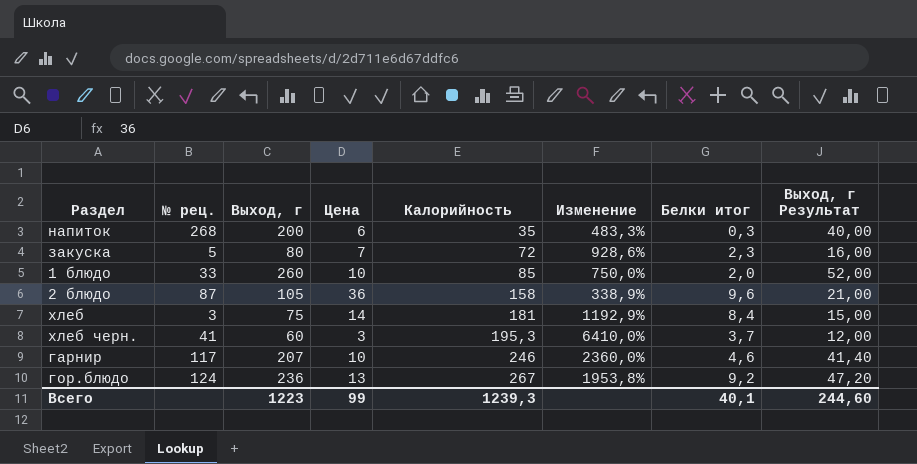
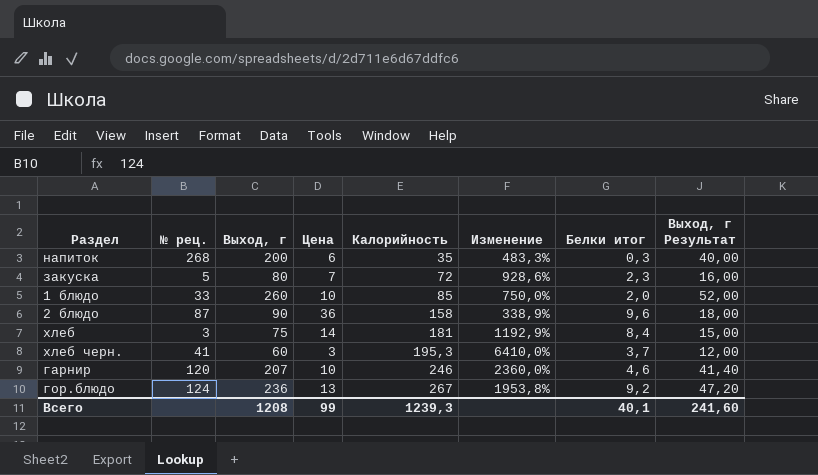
2 блюдо | Выход, г: 105 -> 90
2 блюдо | Выход, г Результат: 21,00 -> 18,00
гарнир | № рец.: 117 -> 120
Всего | Выход, г: 1223 -> 1208
Всего | Выход, г Результат: 244,60 -> 241,60

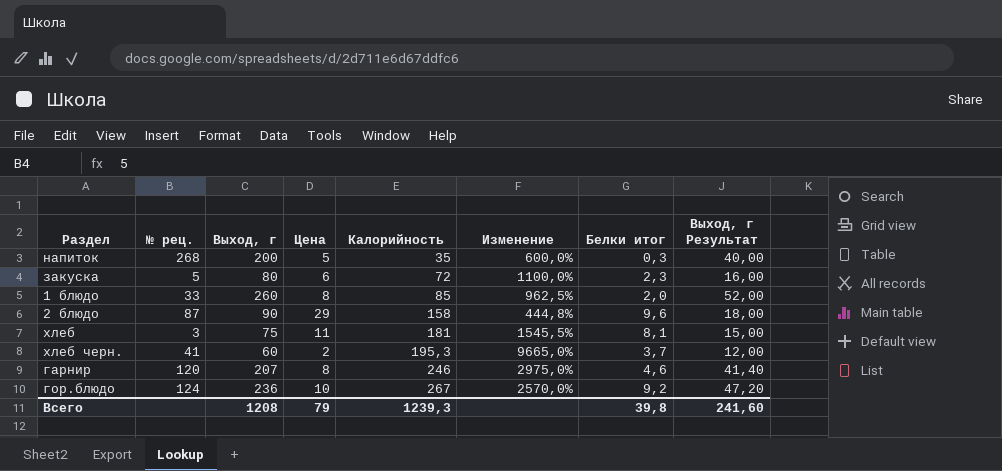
напиток | Цена: 6 -> 5
напиток | Изменение: 483,3% -> 600,0%
закуска | Цена: 7 -> 6
закуска | Изменение: 928,6% -> 1100,0%
1 блюдо | Цена: 10 -> 8
1 блюдо | Изменение: 750,0% -> 962,5%
2 блюдо | Цена: 36 -> 29
2 блюдо | Изменение: 338,9% -> 444,8%
хлеб | Цена: 14 -> 11
хлеб | Изменение: 1192,9% -> 1545,5%
хлеб | Белки итог: 8,4 -> 8,1
хлеб черн. | Цена: 3 -> 2
хлеб черн. | Изменение: 6410,0% -> 9665,0%
гарнир | Цена: 10 -> 8
гарнир | Изменение: 2360,0% -> 2975,0%
гор.блюдо | Цена: 13 -> 10
гор.блюдо | Изменение: 1953,8% -> 2570,0%
Всего | Цена: 99 -> 79
Всего | Белки итог: 40,1 -> 39,8

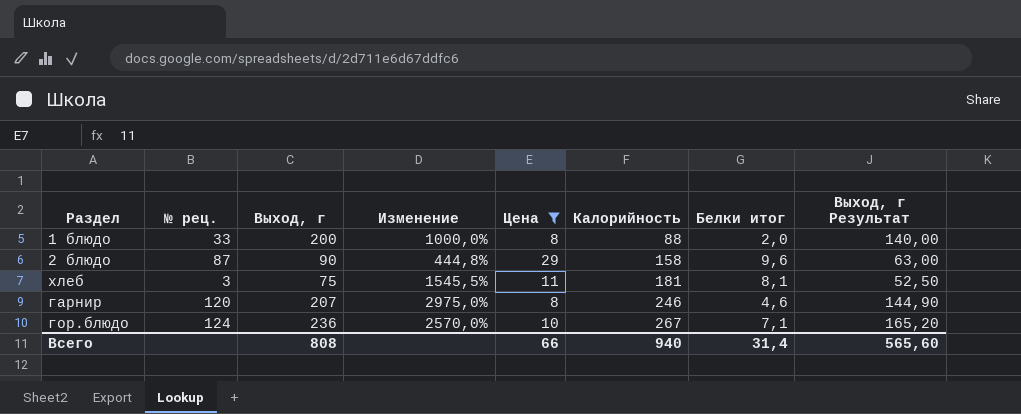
filter: none -> Цена >= 8
column Изменение | position: 6 -> 4
column Выход, г Результат | formula: [Выход, г] * 0,2 -> [Выход, г] * 0,7
1 блюдо | Выход, г: 260 -> 200
1 блюдо | Изменение: 962,5% -> 1000,0%
1 блюдо | Калорийность: 85 -> 88
гор.блюдо | Белки итог: 9,2 -> 7,1
Всего | Выход, г: 1208 -> 808
Всего | Цена: 79 -> 66
Всего | Калорийность: 1239,3 -> 940
Всего | Белки итог: 39,8 -> 31,4
Всего | Выход, г Результат: 241,60 -> 565,60

